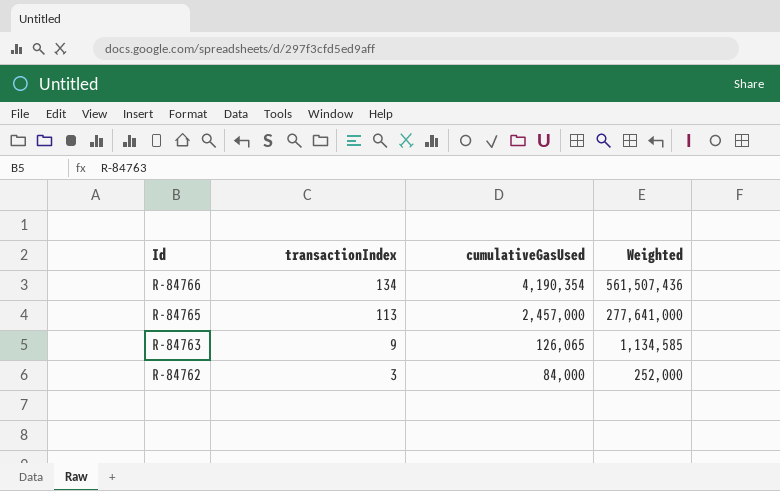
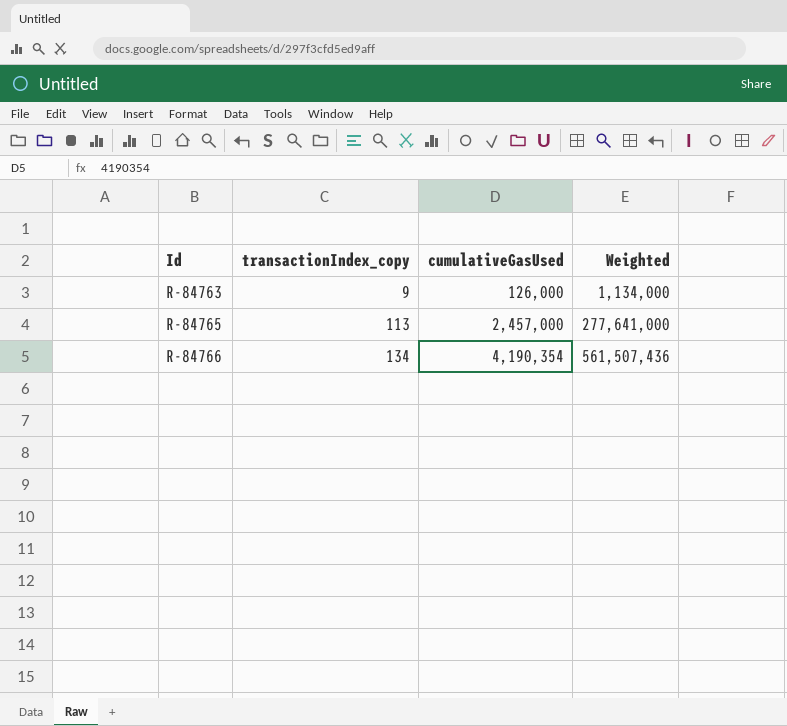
row order: Id descending -> Id ascending
column name: transactionIndex -> transactionIndex_copy
row R-84762: 3 | 84,000 | 252,000 -> none
R-84763 | cumulativeGasUsed: 126,065 -> 126,000
R-84763 | Weighted: 1,134,585 -> 1,134,000

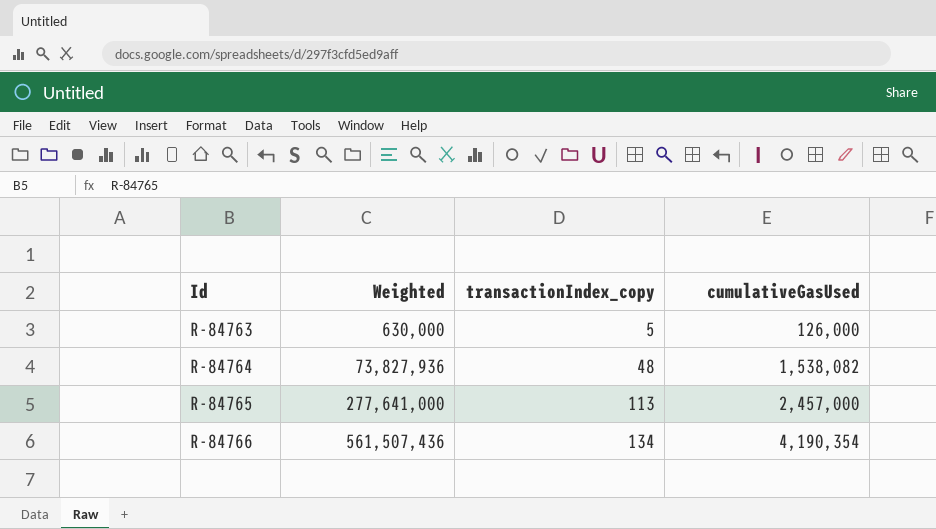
column Weighted | position: 4 -> 2
R-84763 | Weighted: 1,134,000 -> 630,000
R-84763 | transactionIndex_copy: 9 -> 5
row R-84764: none -> 73,827,936 | 48 | 1,538,082

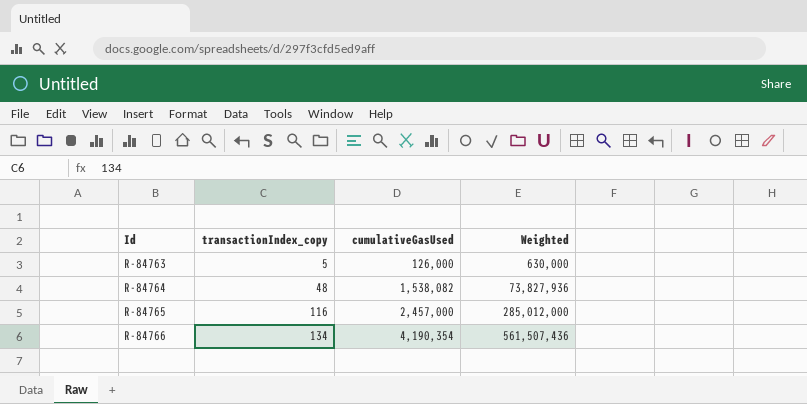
column Weighted | position: 2 -> 4
R-84765 | transactionIndex_copy: 113 -> 116
R-84765 | Weighted: 277,641,000 -> 285,012,000

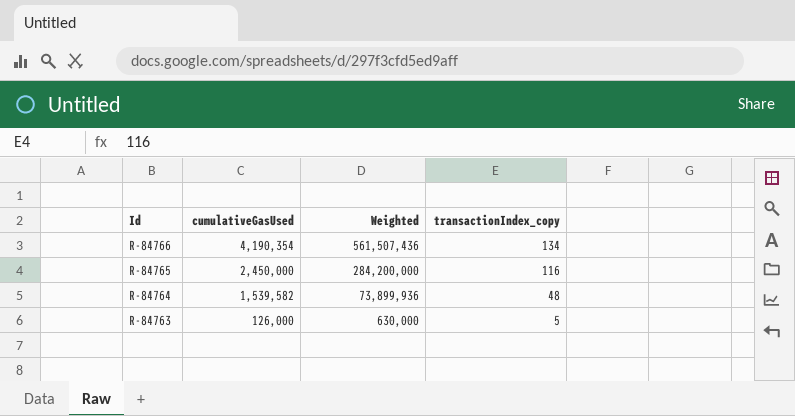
row order: Id ascending -> Id descending
column transactionIndex_copy | position: 2 -> 4
R-84765 | cumulativeGasUsed: 2,457,000 -> 2,450,000
R-84765 | Weighted: 285,012,000 -> 284,200,000
R-84764 | cumulativeGasUsed: 1,538,082 -> 1,539,582
R-84764 | Weighted: 73,827,936 -> 73,899,936

